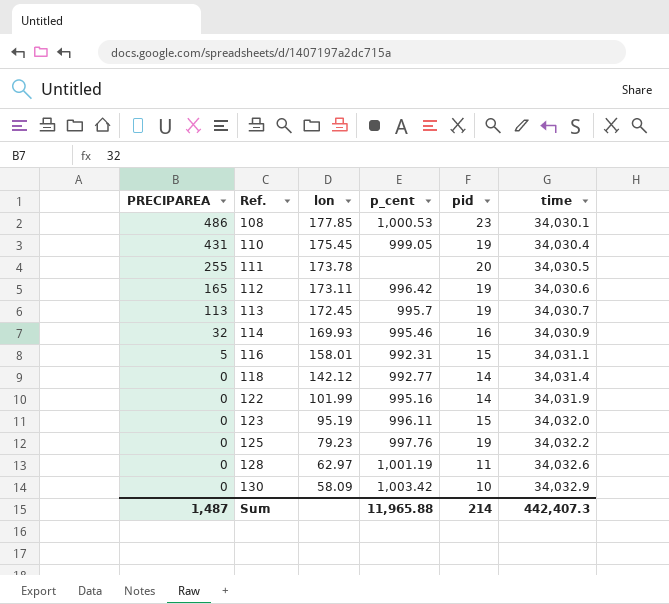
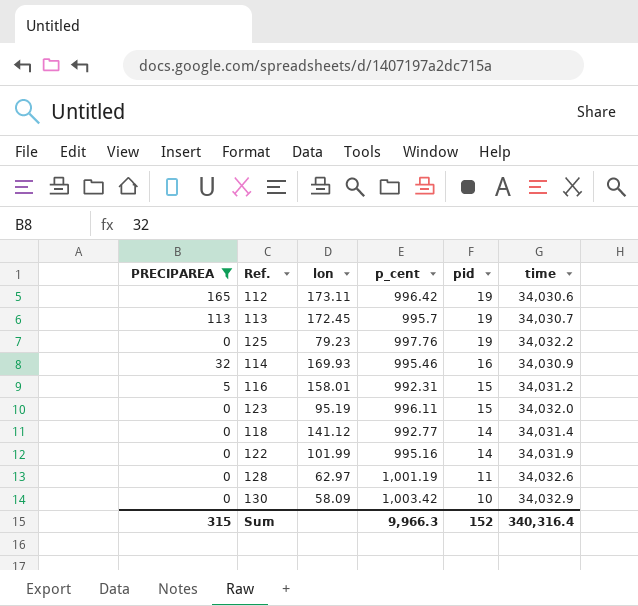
filter: none -> PRECIPAREA <= 165
row order: PRECIPAREA descending -> pid descending
116 | time: 34,031.1 -> 34,031.2
118 | lon: 142.12 -> 141.12
Sum | PRECIPAREA: 1,487 -> 315
Sum | p_cent: 11,965.88 -> 9,966.3
Sum | pid: 214 -> 152
Sum | time: 442,407.3 -> 340,316.4

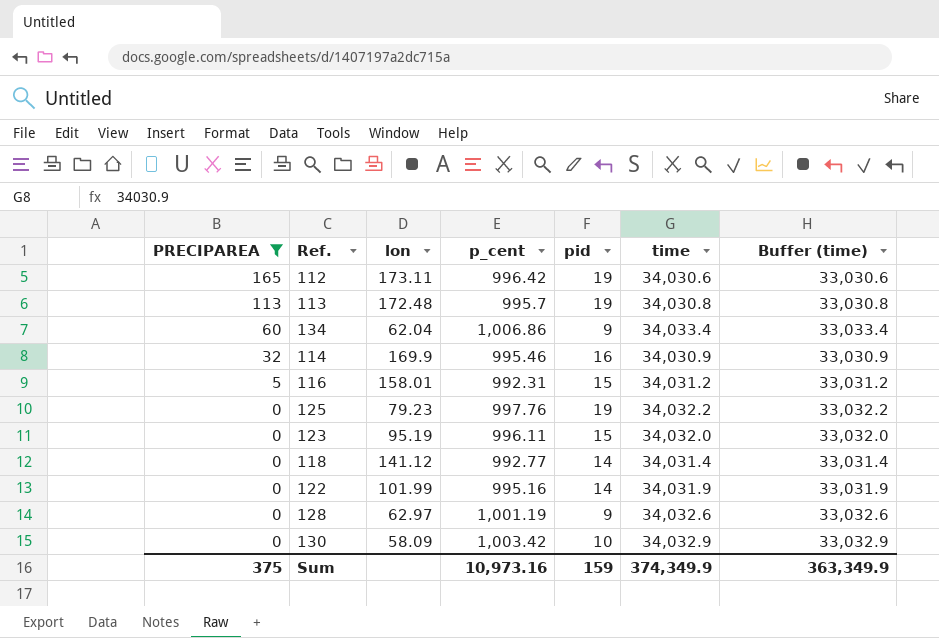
row order: pid descending -> PRECIPAREA descending
column Buffer (time) | formula: none -> [time] - 1000
113 | lon: 172.45 -> 172.48
113 | time: 34,030.7 -> 34,030.8
row 134: none -> 60 | 62.04 | 1,006.86 | 9 | 34,033.4 | 33,033.4
114 | lon: 169.93 -> 169.9
128 | pid: 11 -> 9
Sum | PRECIPAREA: 315 -> 375
Sum | p_cent: 9,966.3 -> 10,973.16
Sum | pid: 152 -> 159
Sum | time: 340,316.4 -> 374,349.9

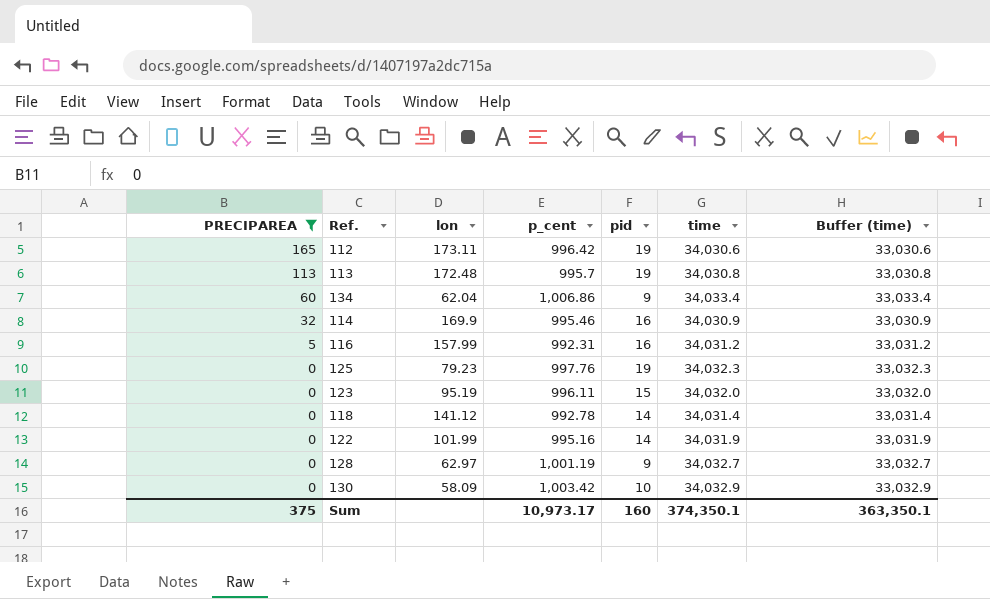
116 | lon: 158.01 -> 157.99
116 | pid: 15 -> 16
125 | time: 34,032.2 -> 34,032.3
125 | Buffer (time): 33,032.2 -> 33,032.3
118 | p_cent: 992.77 -> 992.78
128 | time: 34,032.6 -> 34,032.7
128 | Buffer (time): 33,032.6 -> 33,032.7
Sum | p_cent: 10,973.16 -> 10,973.17
Sum | pid: 159 -> 160
Sum | time: 374,349.9 -> 374,350.1
Sum | Buffer (time): 363,349.9 -> 363,350.1

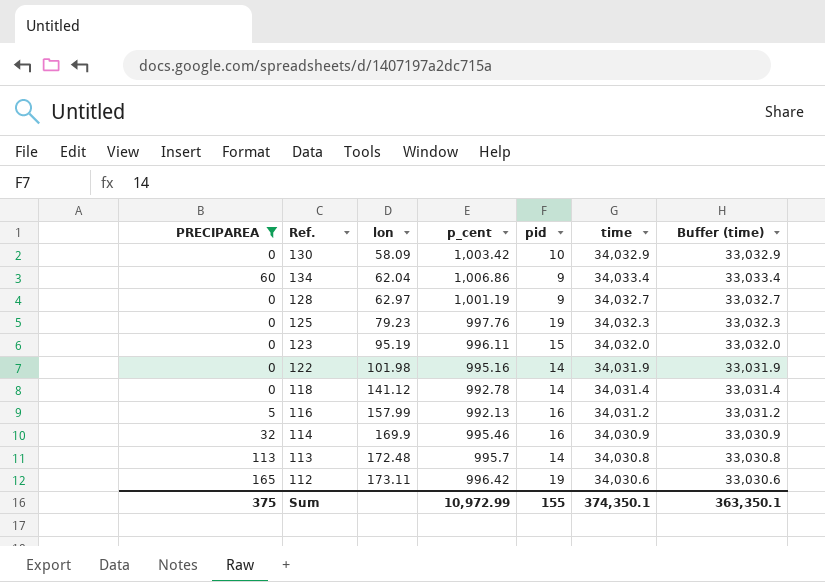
row order: PRECIPAREA descending -> lon ascending
122 | lon: 101.99 -> 101.98
116 | p_cent: 992.31 -> 992.13
113 | pid: 19 -> 14
Sum | p_cent: 10,973.17 -> 10,972.99
Sum | pid: 160 -> 155

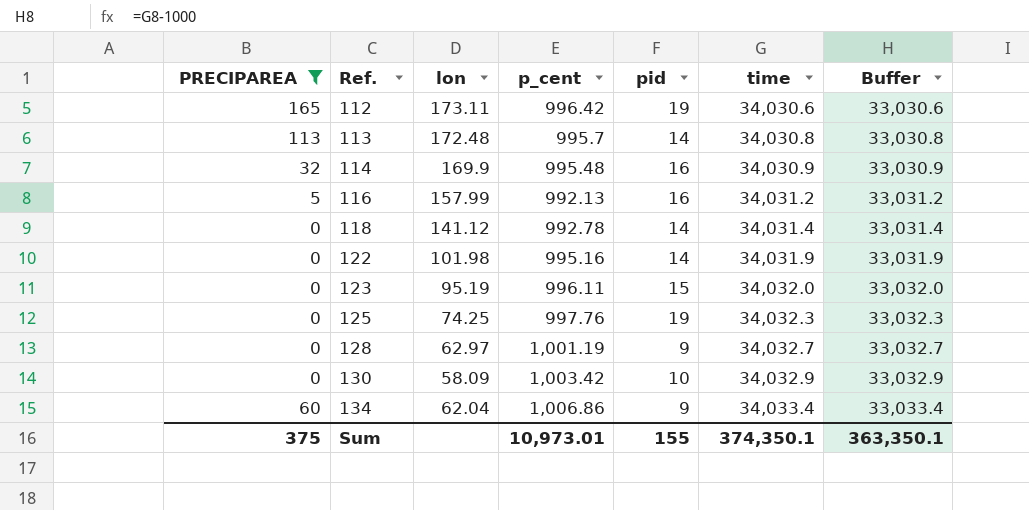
row order: lon ascending -> Ref. ascending
column name: Buffer (time) -> Buffer
114 | p_cent: 995.46 -> 995.48
125 | lon: 79.23 -> 74.25
Sum | p_cent: 10,972.99 -> 10,973.01

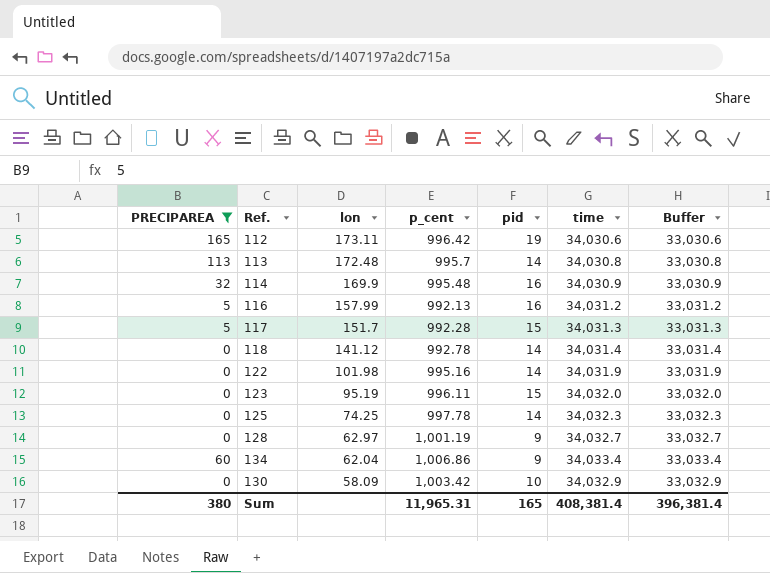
row order: Ref. ascending -> lon descending
row 117: none -> 5 | 151.7 | 992.28 | 15 | 34,031.3 | 33,031.3
125 | p_cent: 997.76 -> 997.78
125 | pid: 19 -> 14
Sum | PRECIPAREA: 375 -> 380
Sum | p_cent: 10,973.01 -> 11,965.31
Sum | pid: 155 -> 165
Sum | time: 374,350.1 -> 408,381.4
Sum | Buffer: 363,350.1 -> 396,381.4

